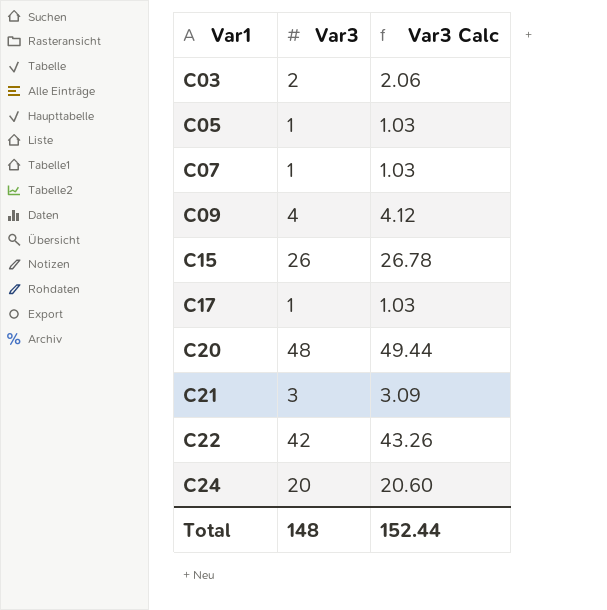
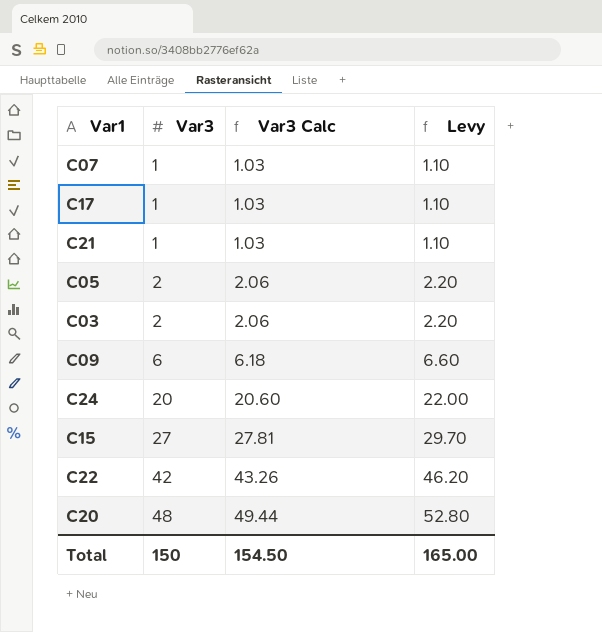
row order: Var1 ascending -> Var3 ascending
column Levy | formula: none -> [Var3] * 1.1
C21 | Var3: 3 -> 1
C21 | Var3 Calc: 3.09 -> 1.03
C05 | Var3: 1 -> 2
C05 | Var3 Calc: 1.03 -> 2.06
C09 | Var3: 4 -> 6
C09 | Var3 Calc: 4.12 -> 6.18
C15 | Var3: 26 -> 27
C15 | Var3 Calc: 26.78 -> 27.81
Total | Var3: 148 -> 150
Total | Var3 Calc: 152.44 -> 154.50

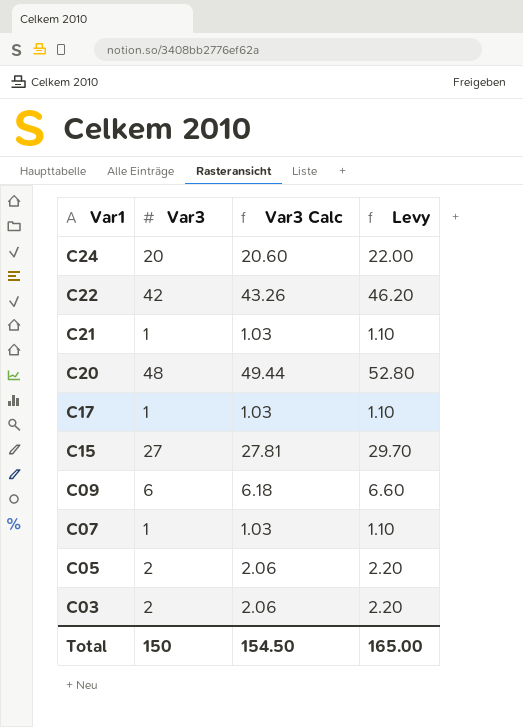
row order: Var3 ascending -> Var1 descending

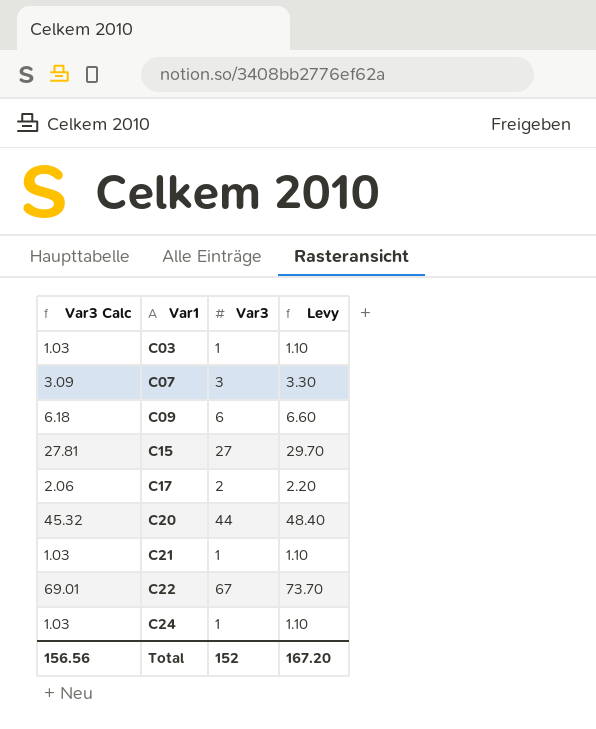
row order: Var1 descending -> Var1 ascending
column Var3 Calc | position: 3 -> 1
row C05: 2 | 2.06 | 2.20 -> none
C03 | Var3 Calc: 2.06 -> 1.03
C03 | Var3: 2 -> 1
C03 | Levy: 2.20 -> 1.10
C07 | Var3 Calc: 1.03 -> 3.09
C07 | Var3: 1 -> 3
C07 | Levy: 1.10 -> 3.30
C17 | Var3 Calc: 1.03 -> 2.06
C17 | Var3: 1 -> 2
C17 | Levy: 1.10 -> 2.20
C20 | Var3 Calc: 49.44 -> 45.32
C20 | Var3: 48 -> 44
C20 | Levy: 52.80 -> 48.40
C22 | Var3 Calc: 43.26 -> 69.01
C22 | Var3: 42 -> 67
C22 | Levy: 46.20 -> 73.70
C24 | Var3 Calc: 20.60 -> 1.03
C24 | Var3: 20 -> 1
C24 | Levy: 22.00 -> 1.10
Total | Var3 Calc: 154.50 -> 156.56
Total | Var3: 150 -> 152
Total | Levy: 165.00 -> 167.20

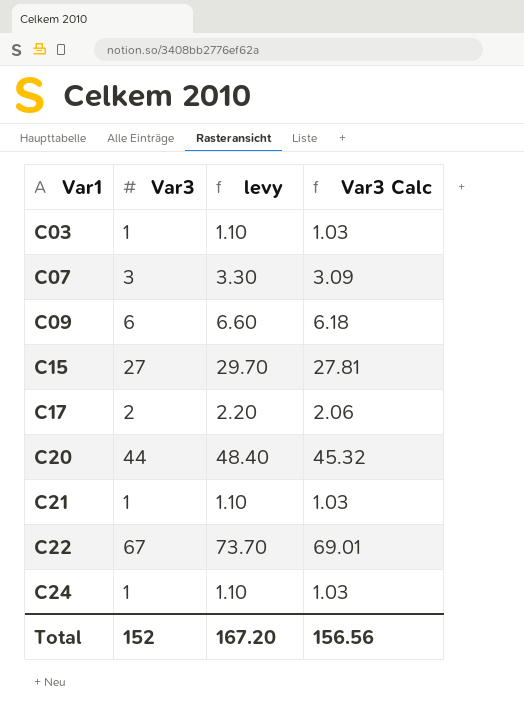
column name: Levy -> levy
column Var3 Calc | position: 1 -> 4

